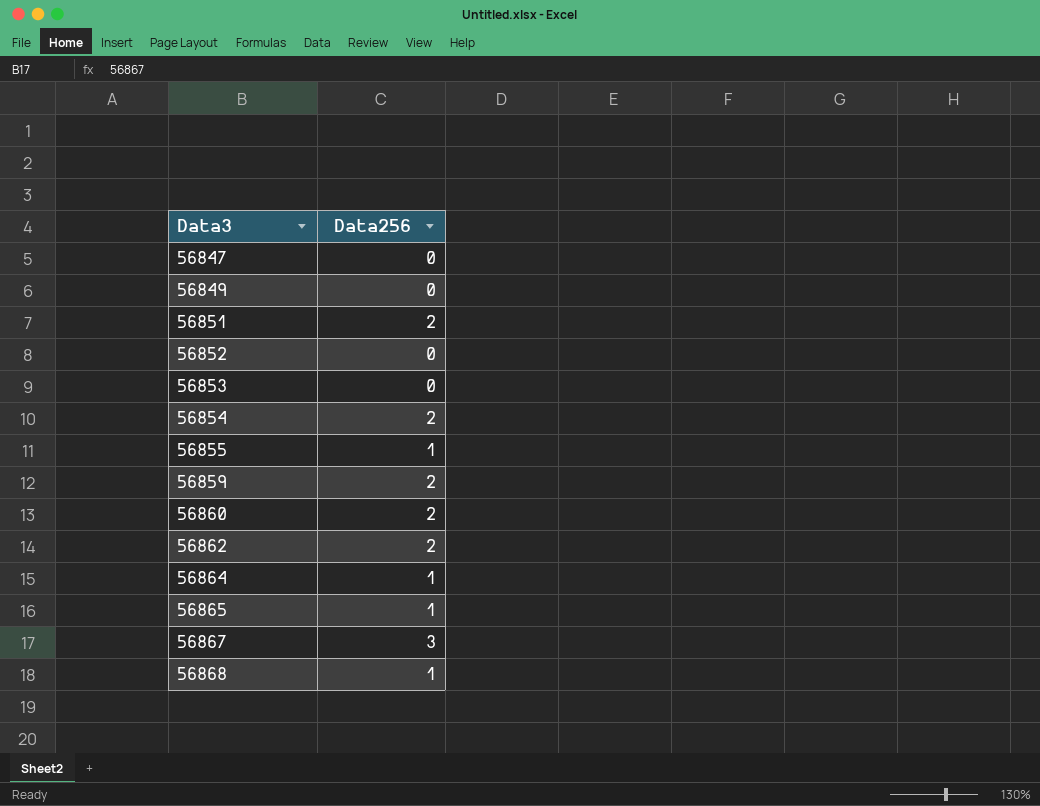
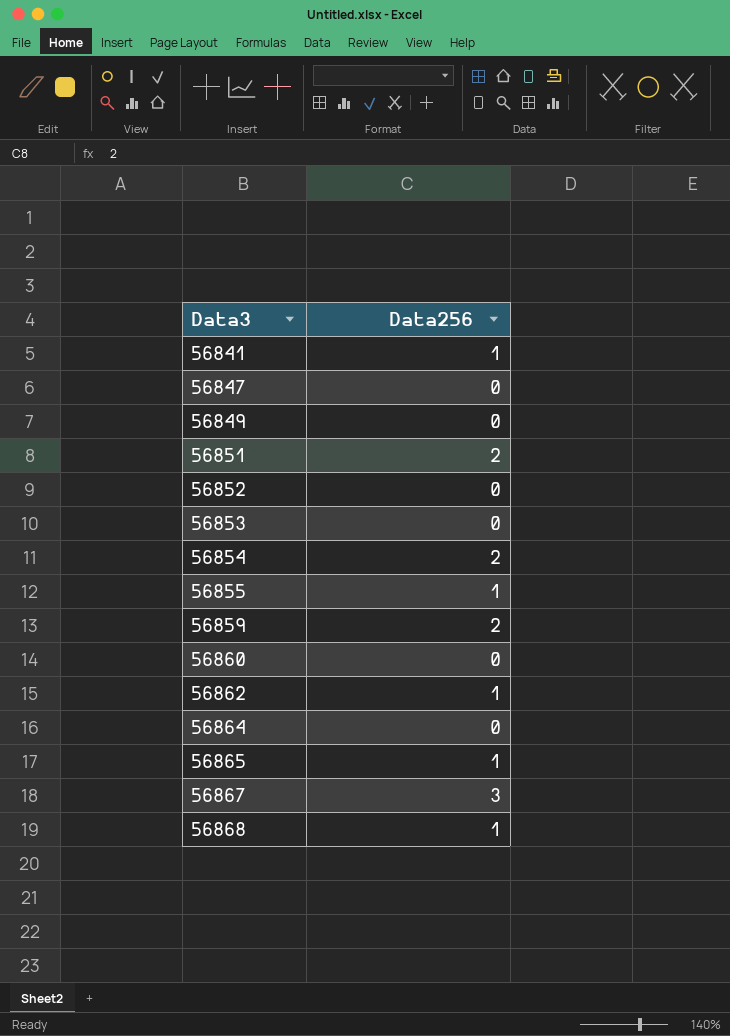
row 56841: none -> 1
56860 | Data256: 2 -> 0
56862 | Data256: 2 -> 1
56864 | Data256: 1 -> 0

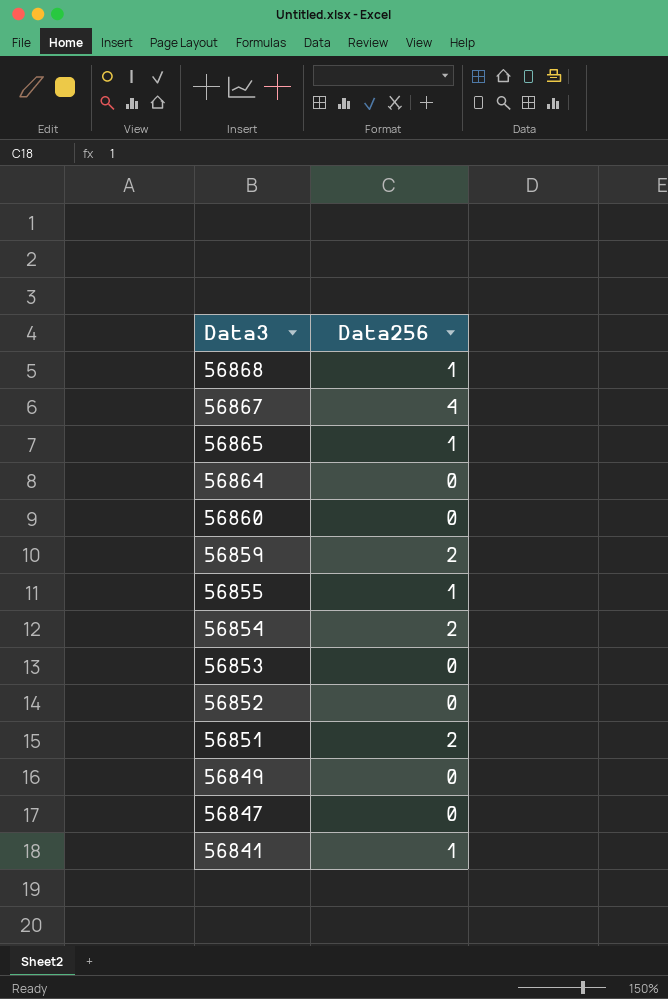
row order: Data3 ascending -> Data3 descending
row 56862: 1 -> none
56867 | Data256: 3 -> 4

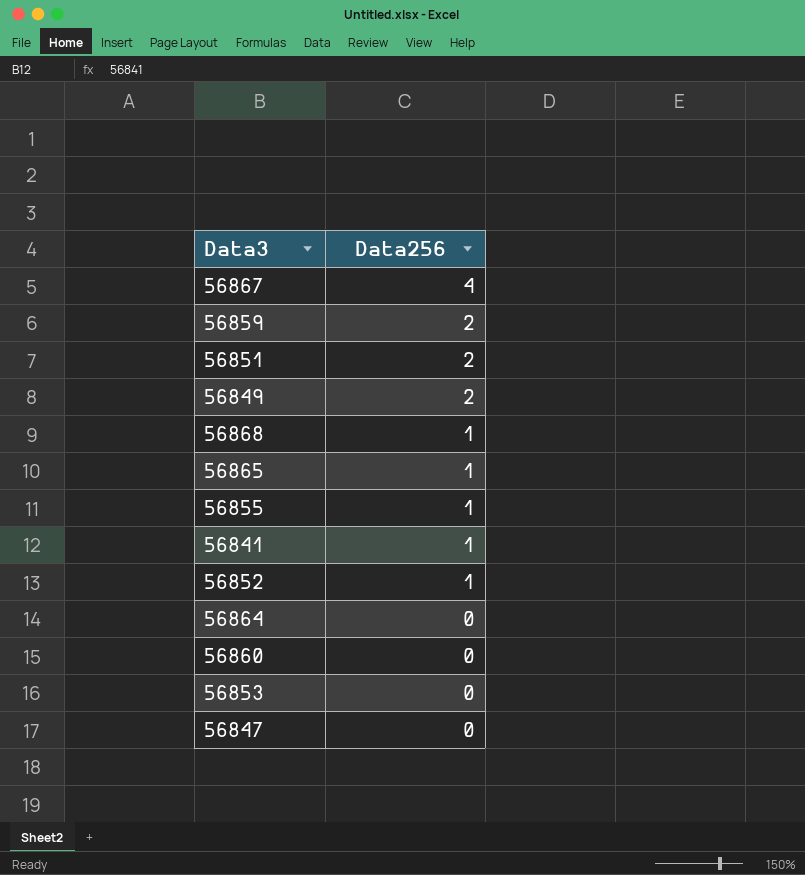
row order: Data3 descending -> Data256 descending
row 56854: 2 -> none
56849 | Data256: 0 -> 2
56852 | Data256: 0 -> 1

